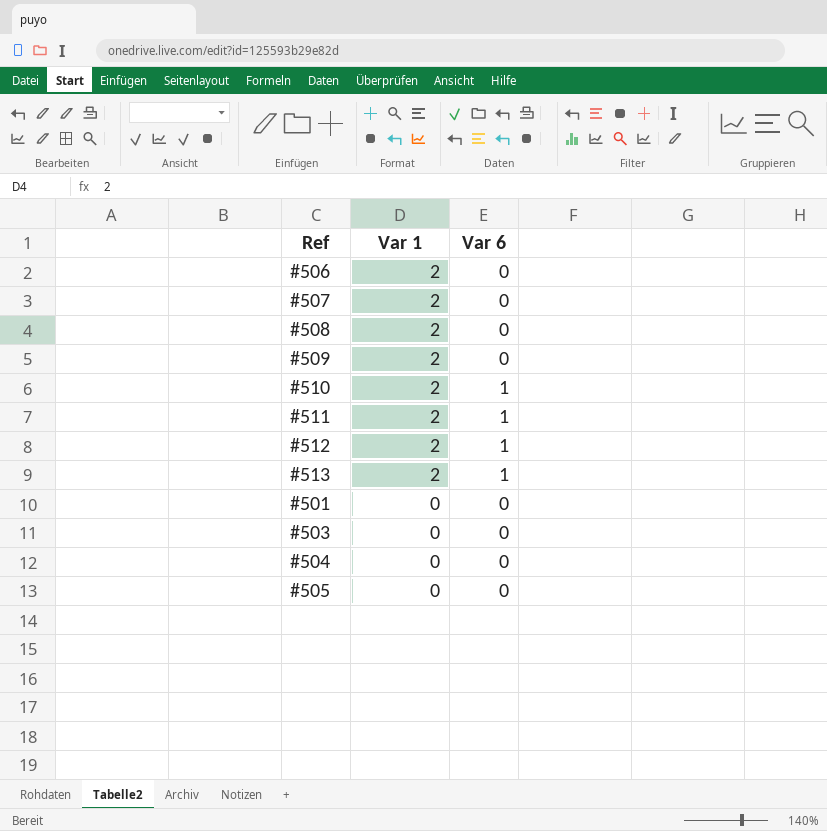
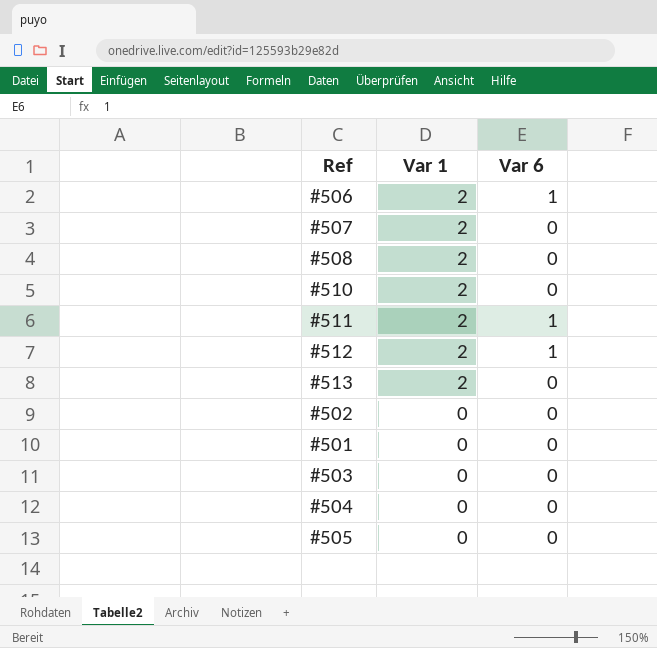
row #509: 2 | 0 -> none
#506 | Var 6: 0 -> 1
#510 | Var 6: 1 -> 0
#513 | Var 6: 1 -> 0
row #502: none -> 0 | 0

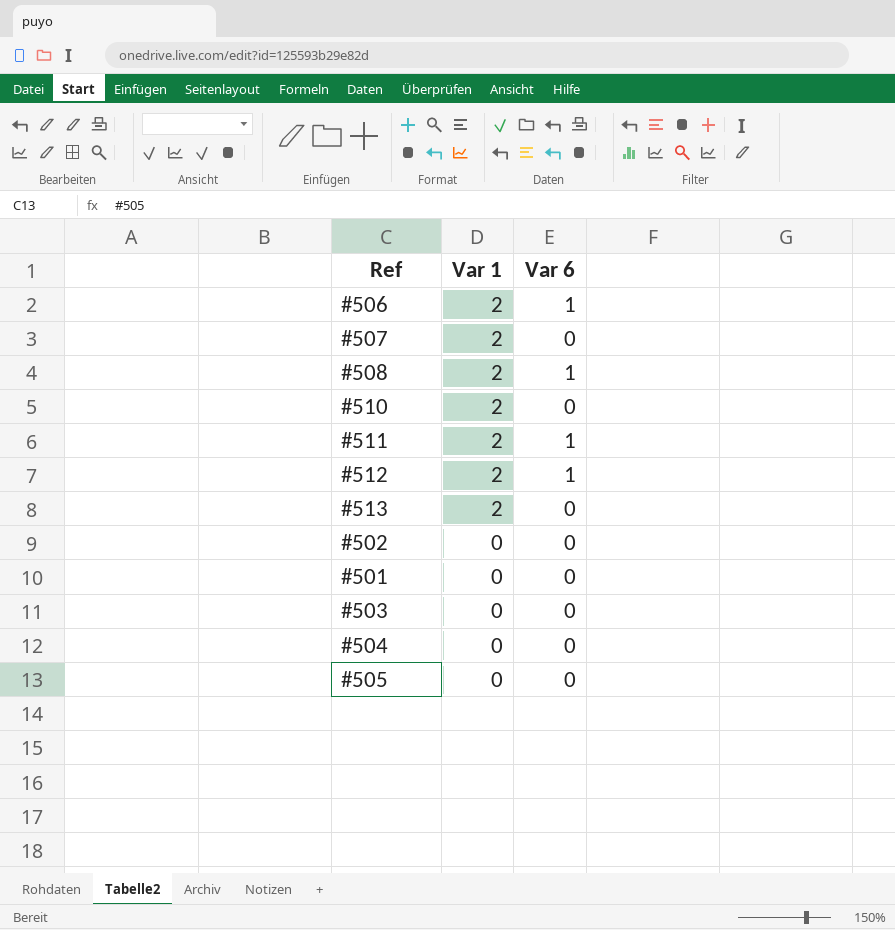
#508 | Var 6: 0 -> 1

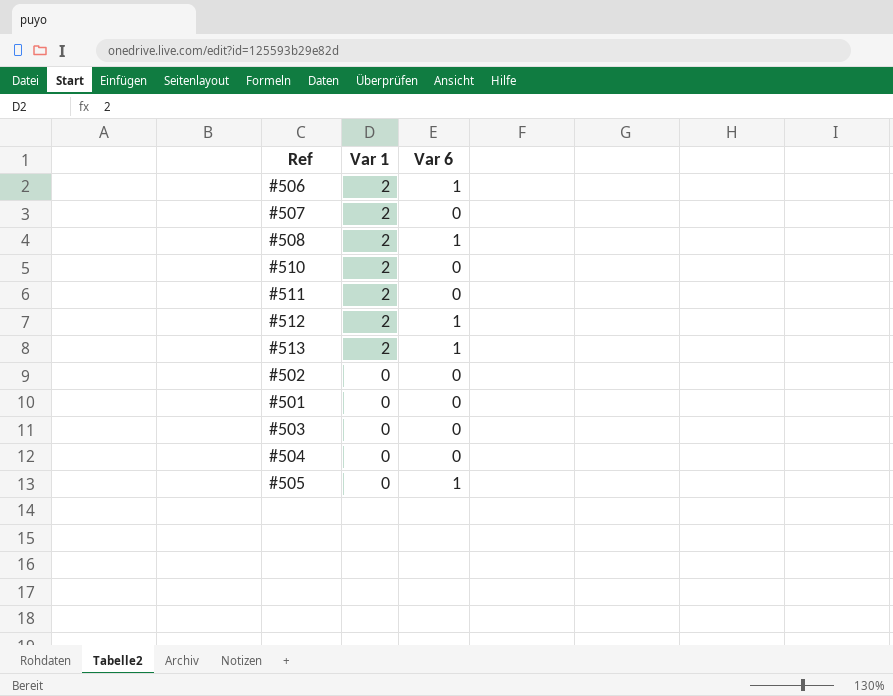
#511 | Var 6: 1 -> 0
#513 | Var 6: 0 -> 1
#505 | Var 6: 0 -> 1

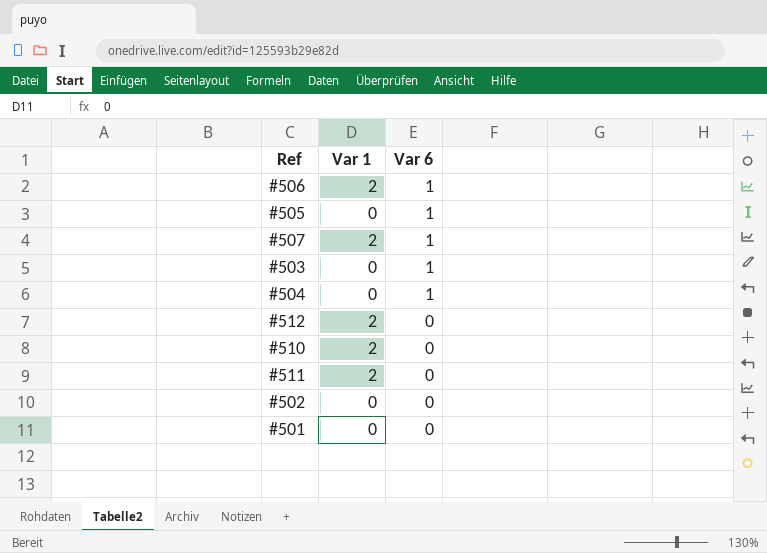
row order: Var 1 descending -> Var 6 descending
row #508: 2 | 1 -> none
row #513: 2 | 1 -> none
#507 | Var 6: 0 -> 1
#503 | Var 6: 0 -> 1
#504 | Var 6: 0 -> 1
#512 | Var 6: 1 -> 0

